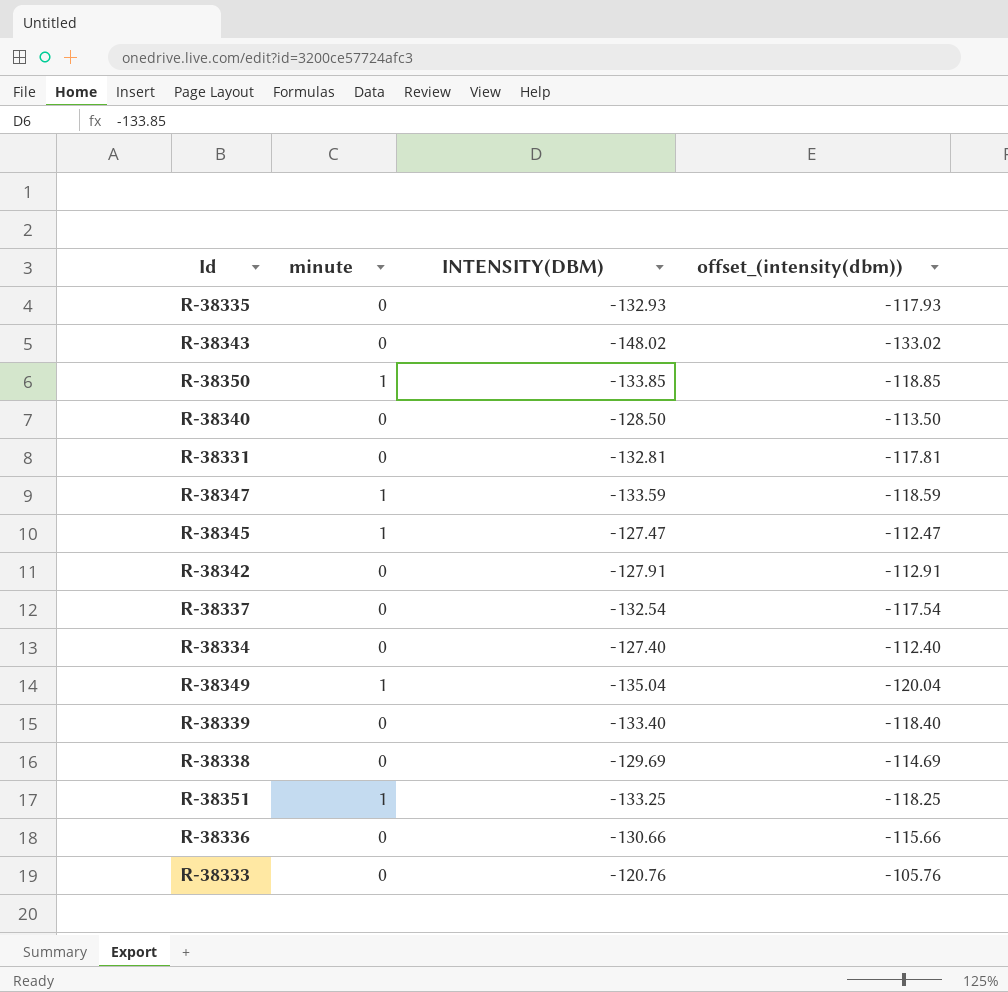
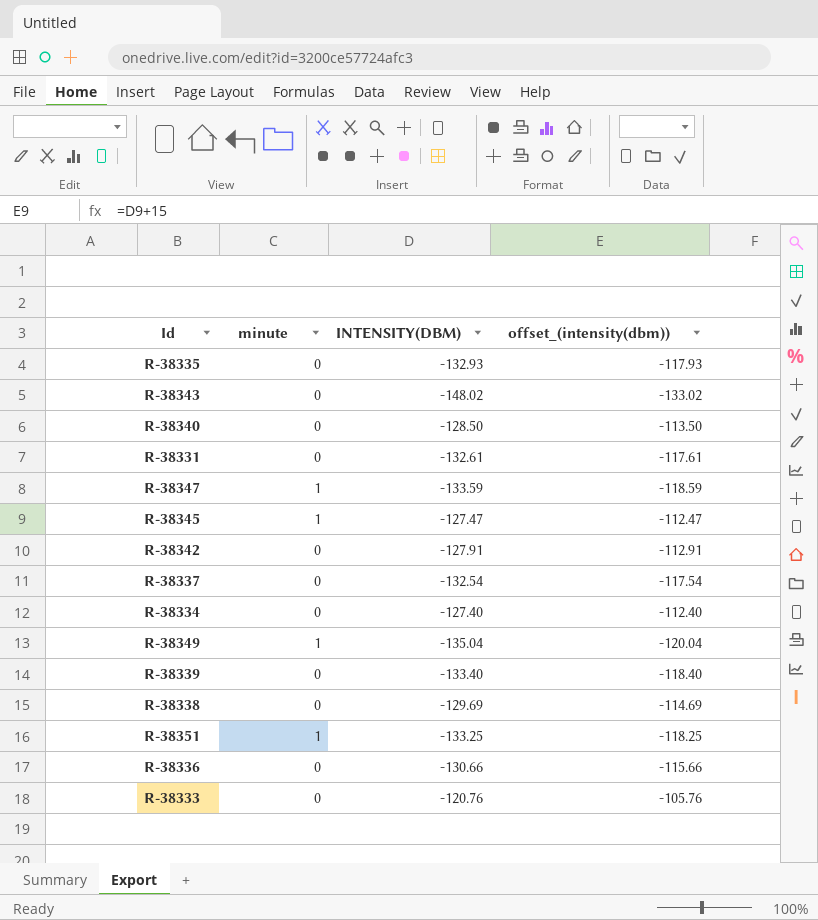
row R-38350: 1 | -133.85 | -118.85 -> none
R-38331 | INTENSITY(DBM): -132.81 -> -132.61
R-38331 | offset_(intensity(dbm)): -117.81 -> -117.61

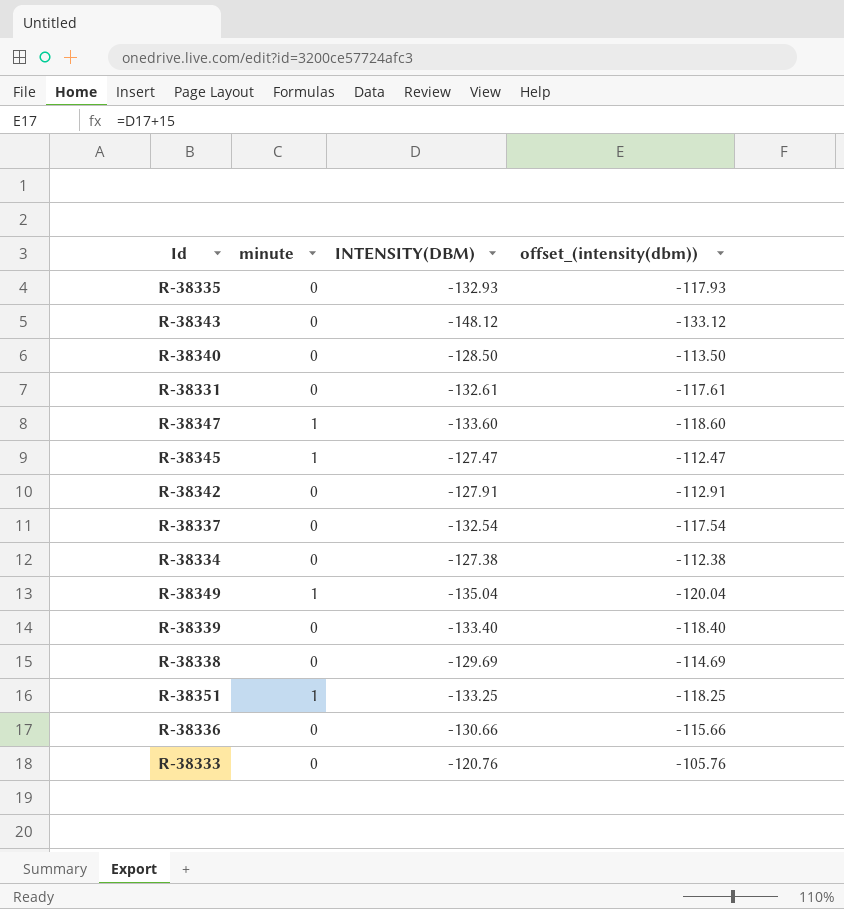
R-38343 | INTENSITY(DBM): -148.02 -> -148.12
R-38343 | offset_(intensity(dbm)): -133.02 -> -133.12
R-38347 | INTENSITY(DBM): -133.59 -> -133.60
R-38347 | offset_(intensity(dbm)): -118.59 -> -118.60
R-38334 | INTENSITY(DBM): -127.40 -> -127.38
R-38334 | offset_(intensity(dbm)): -112.40 -> -112.38

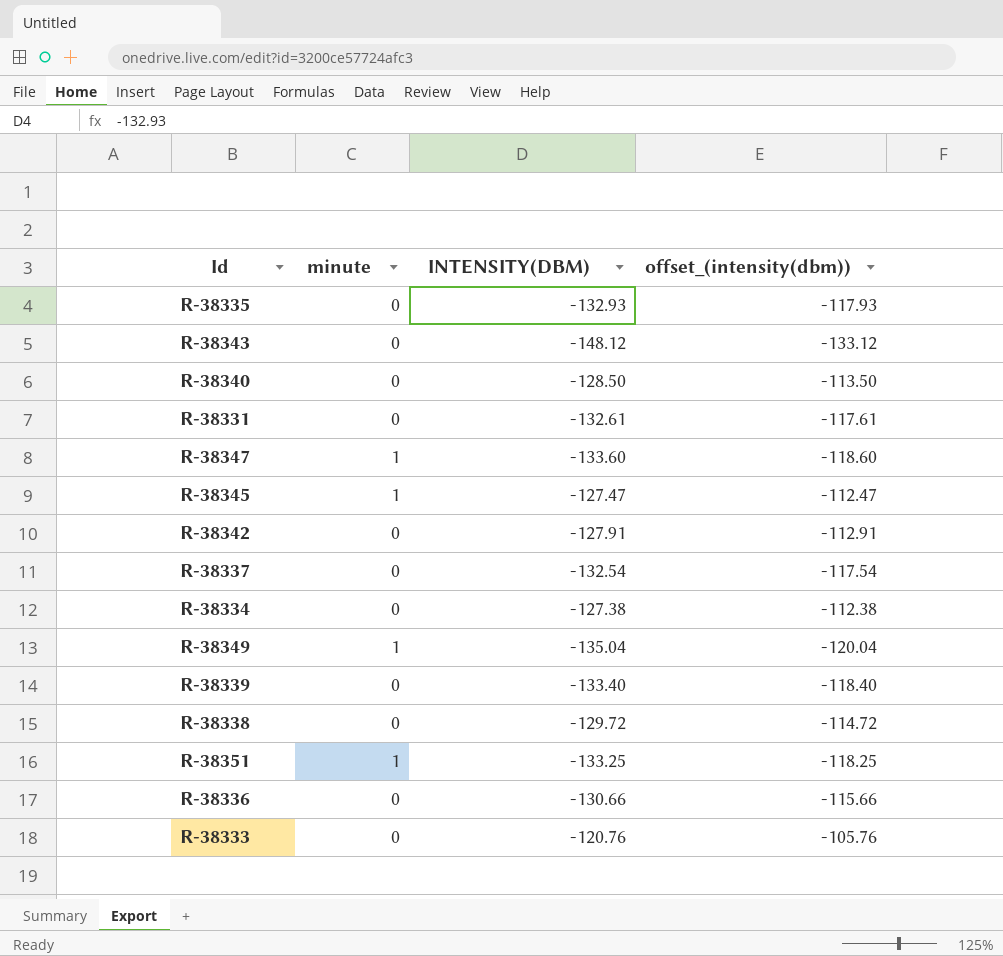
R-38338 | INTENSITY(DBM): -129.69 -> -129.72
R-38338 | offset_(intensity(dbm)): -114.69 -> -114.72

